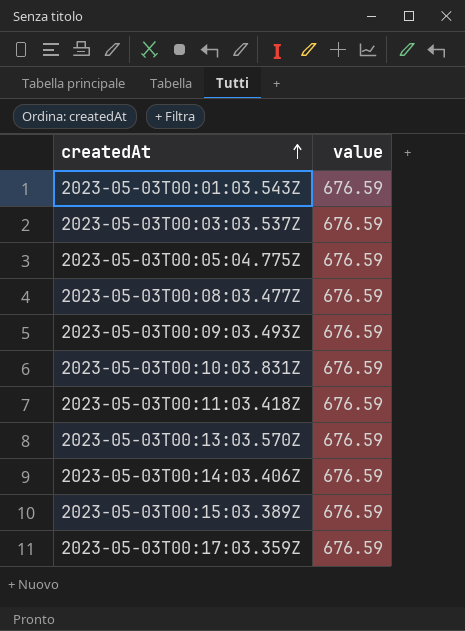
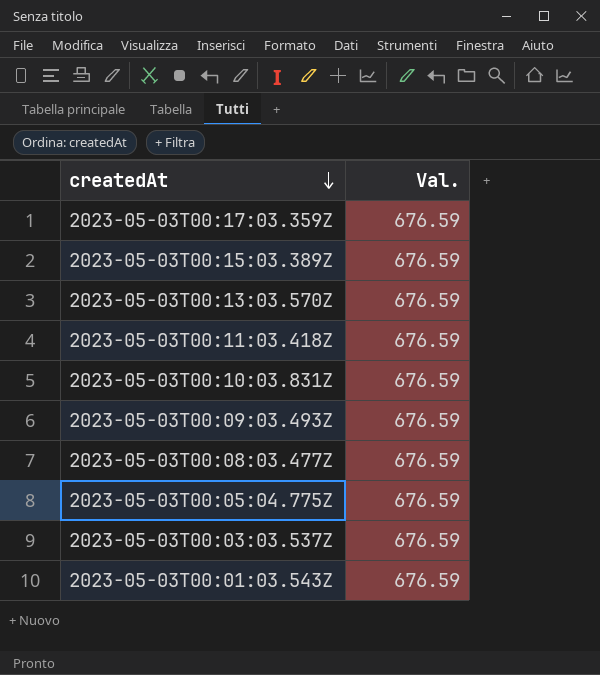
row order: createdAt ascending -> createdAt descending
column name: value -> Val.
row 2023-05-03T00:14:03.406Z: 676.59 -> none

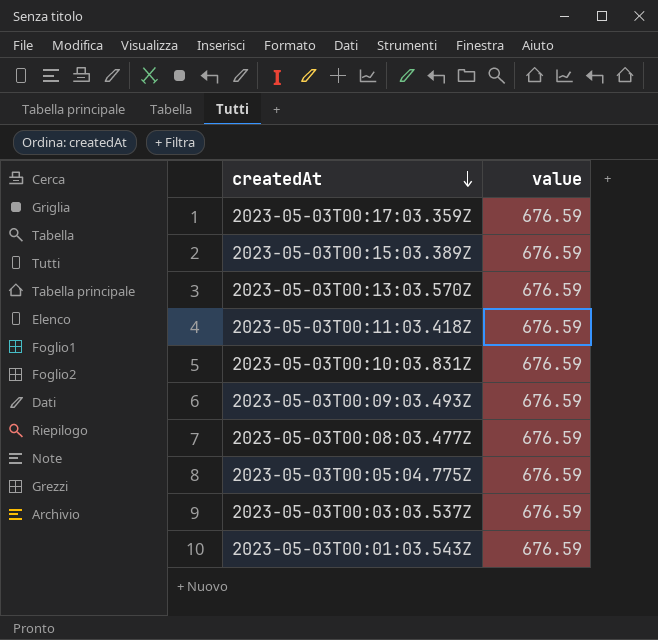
column name: Val. -> value

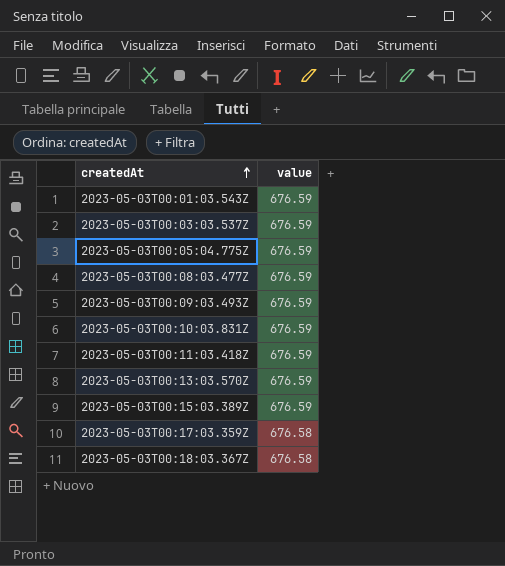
row order: createdAt descending -> createdAt ascending
2023-05-03T00:17:03.359Z | value: 676.59 -> 676.58
row 2023-05-03T00:18:03.367Z: none -> 676.58

